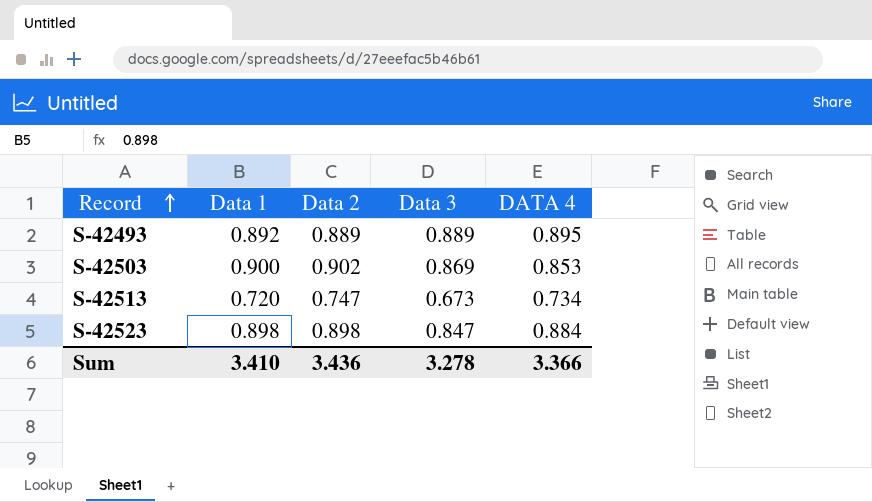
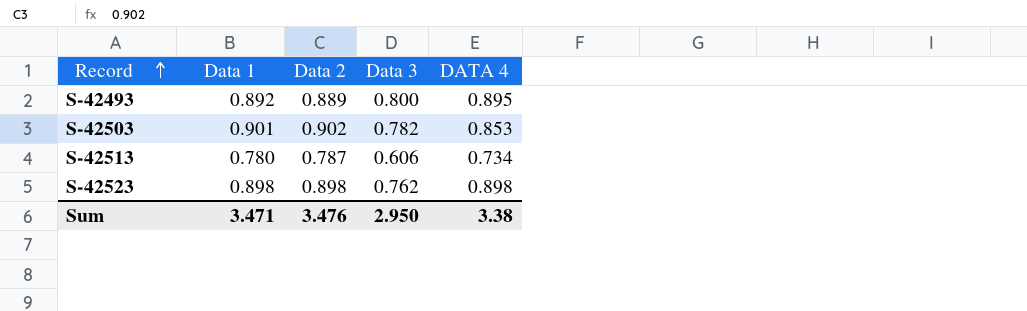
S-42493 | Data 3: 0.889 -> 0.800
S-42503 | Data 1: 0.900 -> 0.901
S-42503 | Data 3: 0.869 -> 0.782
S-42513 | Data 1: 0.720 -> 0.780
S-42513 | Data 2: 0.747 -> 0.787
S-42513 | Data 3: 0.673 -> 0.606
S-42523 | Data 3: 0.847 -> 0.762
S-42523 | DATA 4: 0.884 -> 0.898
Sum | Data 1: 3.410 -> 3.471
Sum | Data 2: 3.436 -> 3.476
Sum | Data 3: 3.278 -> 2.950
Sum | DATA 4: 3.366 -> 3.38

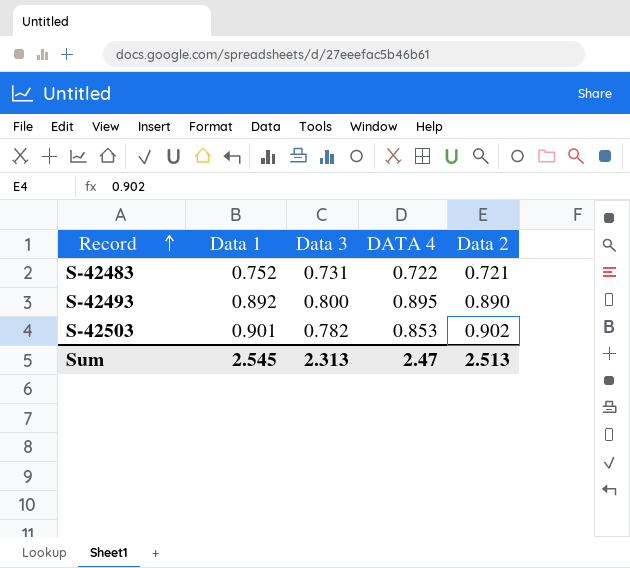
column Data 2 | position: 3 -> 5
row S-42513: 0.780 | 0.787 | 0.606 | 0.734 -> none
row S-42523: 0.898 | 0.898 | 0.762 | 0.898 -> none
row S-42483: none -> 0.752 | 0.731 | 0.722 | 0.721
S-42493 | Data 2: 0.889 -> 0.890
Sum | Data 1: 3.471 -> 2.545
Sum | Data 3: 2.950 -> 2.313
Sum | DATA 4: 3.38 -> 2.47
Sum | Data 2: 3.476 -> 2.513

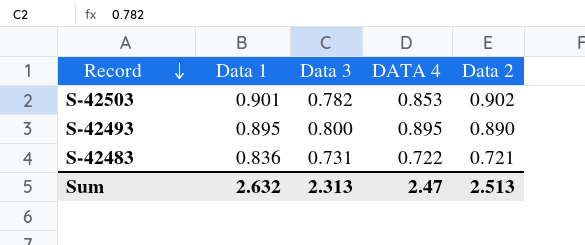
row order: Record ascending -> Record descending
S-42493 | Data 1: 0.892 -> 0.895
S-42483 | Data 1: 0.752 -> 0.836
Sum | Data 1: 2.545 -> 2.632

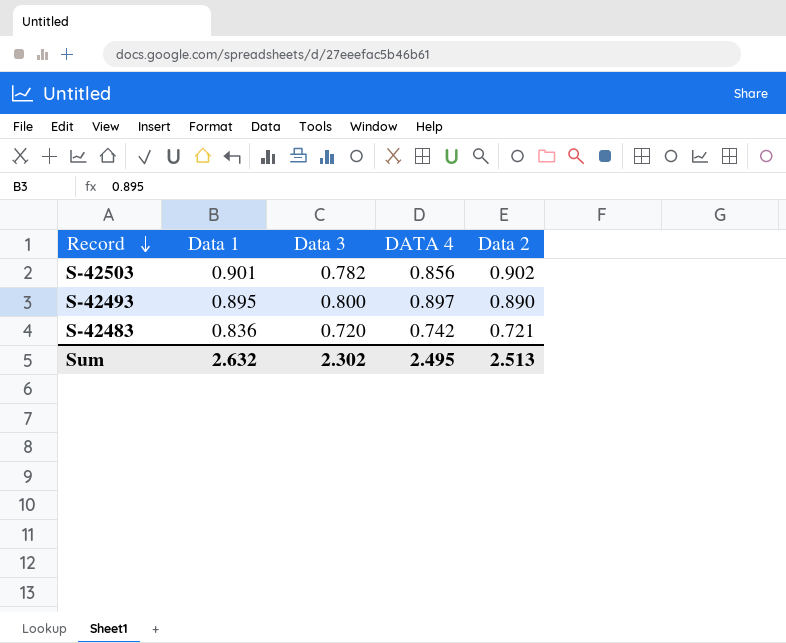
S-42503 | DATA 4: 0.853 -> 0.856
S-42493 | DATA 4: 0.895 -> 0.897
S-42483 | Data 3: 0.731 -> 0.720
S-42483 | DATA 4: 0.722 -> 0.742
Sum | Data 3: 2.313 -> 2.302
Sum | DATA 4: 2.47 -> 2.495

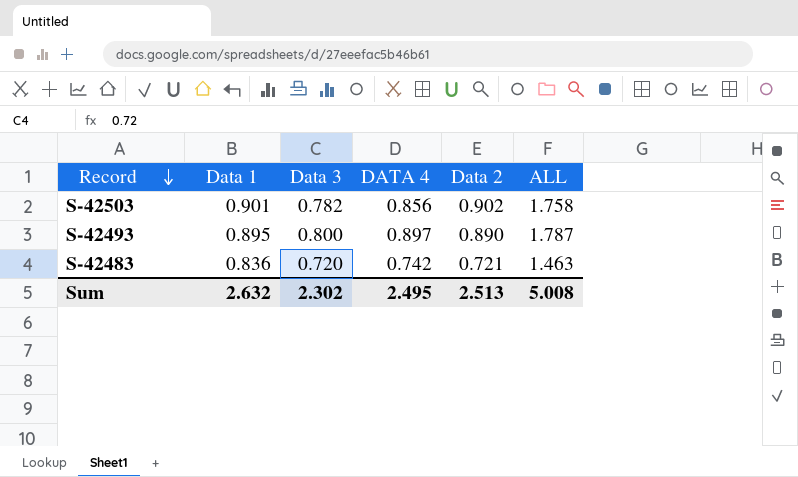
column ALL | formula: none -> [DATA 4] + [Data 2]

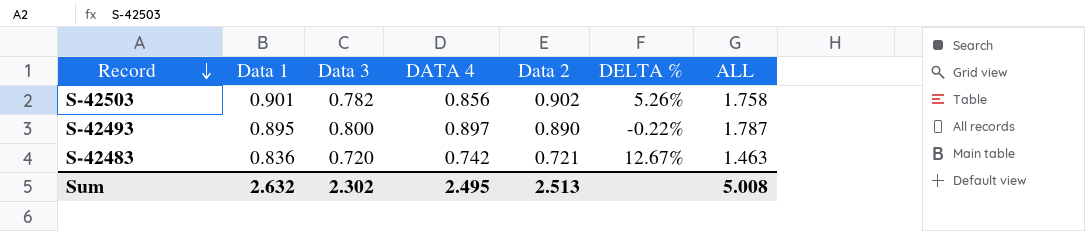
column DELTA % | formula: none -> ([Data 1] - [DATA 4]) / [DATA 4]

